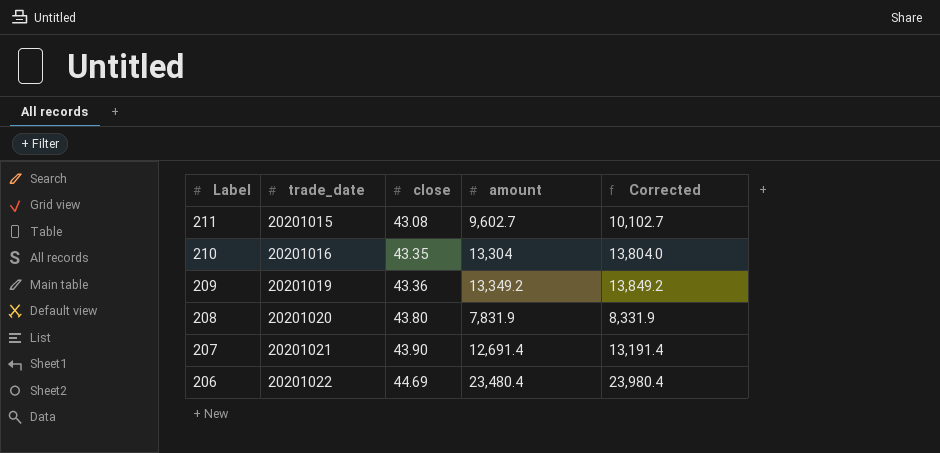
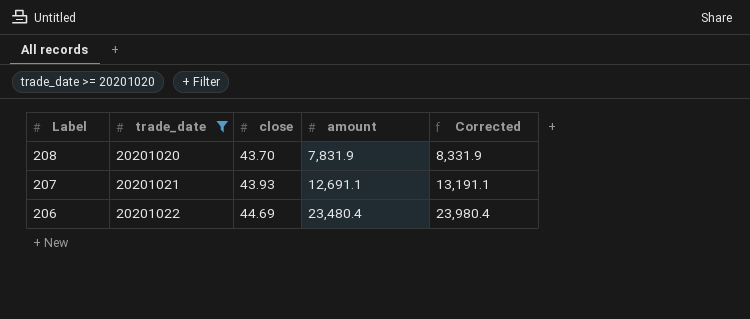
filter: none -> trade_date >= 20201020
208 | close: 43.80 -> 43.70
207 | close: 43.90 -> 43.93
207 | amount: 12,691.4 -> 12,691.1
207 | Corrected: 13,191.4 -> 13,191.1

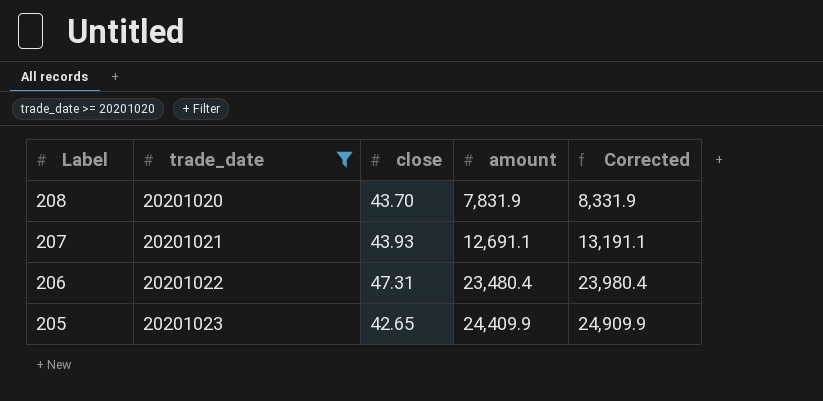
206 | close: 44.69 -> 47.31
row 205: none -> 20201023 | 42.65 | 24,409.9 | 24,909.9

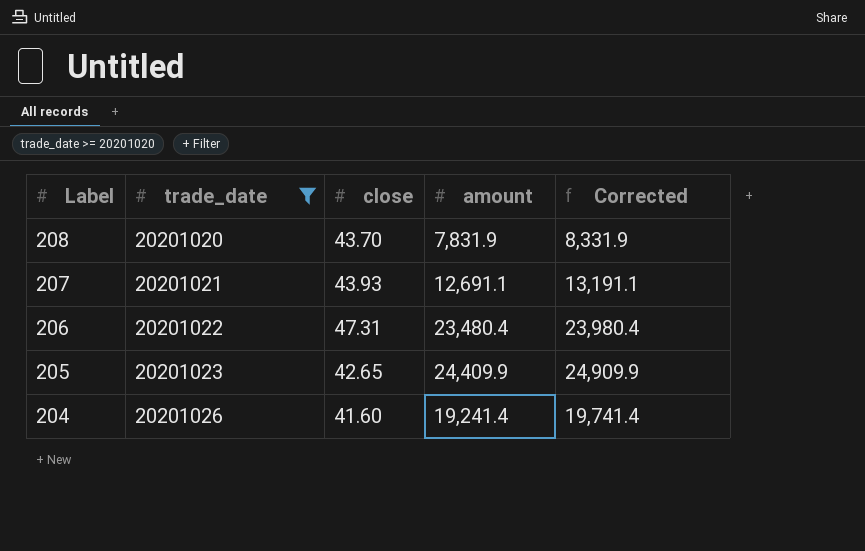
row 204: none -> 20201026 | 41.60 | 19,241.4 | 19,741.4

